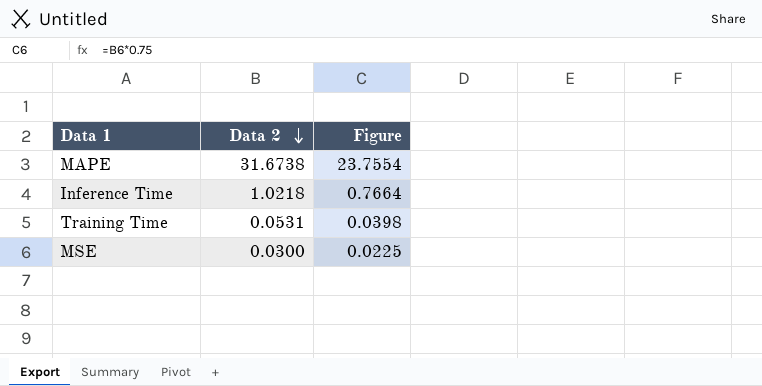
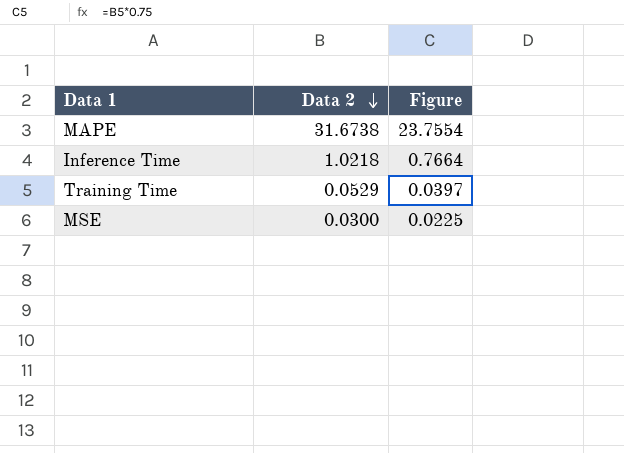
Training Time | Data 2: 0.0531 -> 0.0529
Training Time | Figure: 0.0398 -> 0.0397

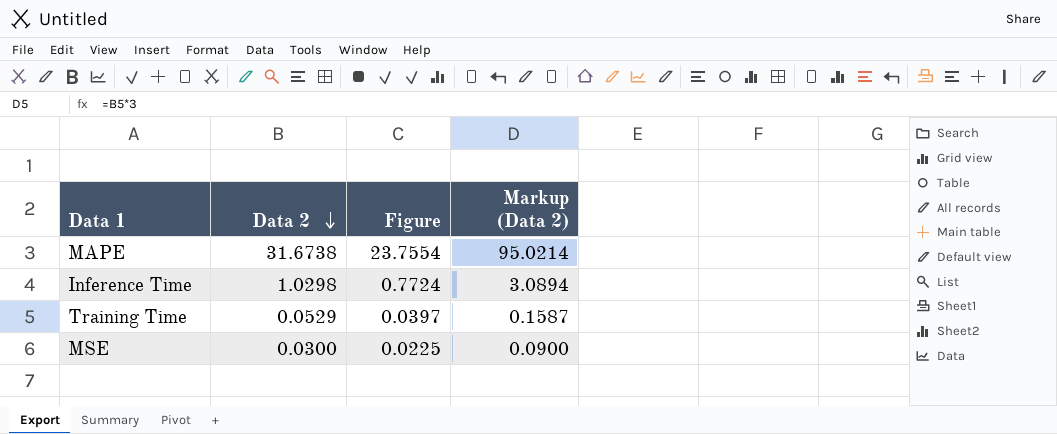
column Markup (Data 2) | formula: none -> [Data 2] * 3
Inference Time | Data 2: 1.0218 -> 1.0298
Inference Time | Figure: 0.7664 -> 0.7724

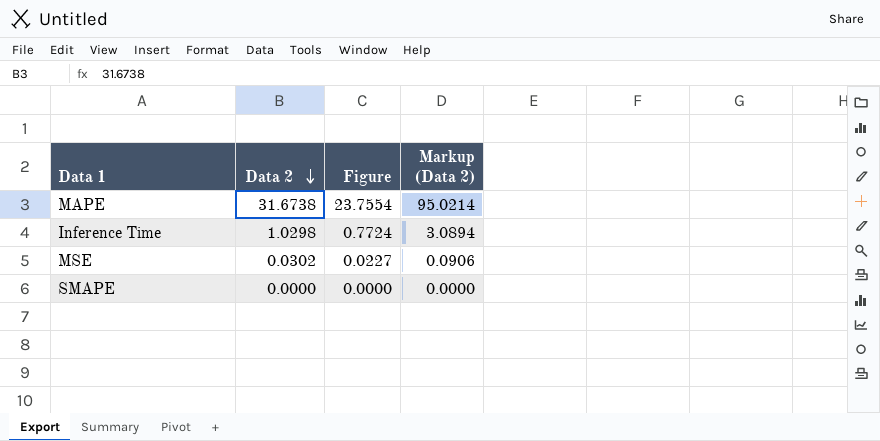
row Training Time: 0.0529 | 0.0397 | 0.1587 -> none
MSE | Data 2: 0.0300 -> 0.0302
MSE | Figure: 0.0225 -> 0.0227
MSE | Markup (Data 2): 0.0900 -> 0.0906
row SMAPE: none -> 0.0000 | 0.0000 | 0.0000

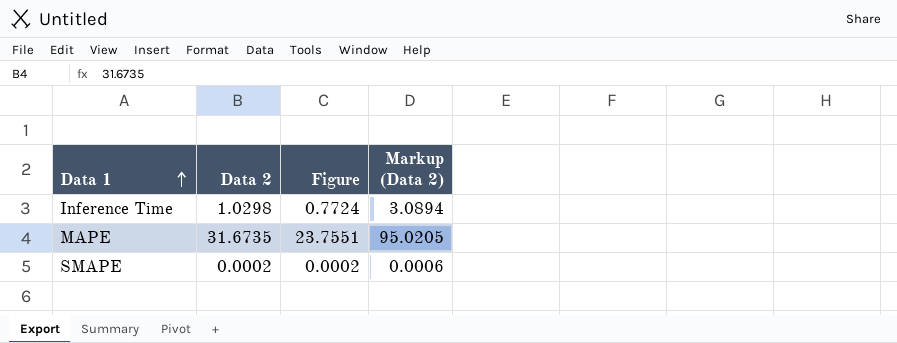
row order: Data 2 descending -> Data 1 ascending
row MSE: 0.0302 | 0.0227 | 0.0906 -> none
MAPE | Data 2: 31.6738 -> 31.6735
MAPE | Figure: 23.7554 -> 23.7551
MAPE | Markup (Data 2): 95.0214 -> 95.0205
SMAPE | Data 2: 0.0000 -> 0.0002
SMAPE | Figure: 0.0000 -> 0.0002
SMAPE | Markup (Data 2): 0.0000 -> 0.0006

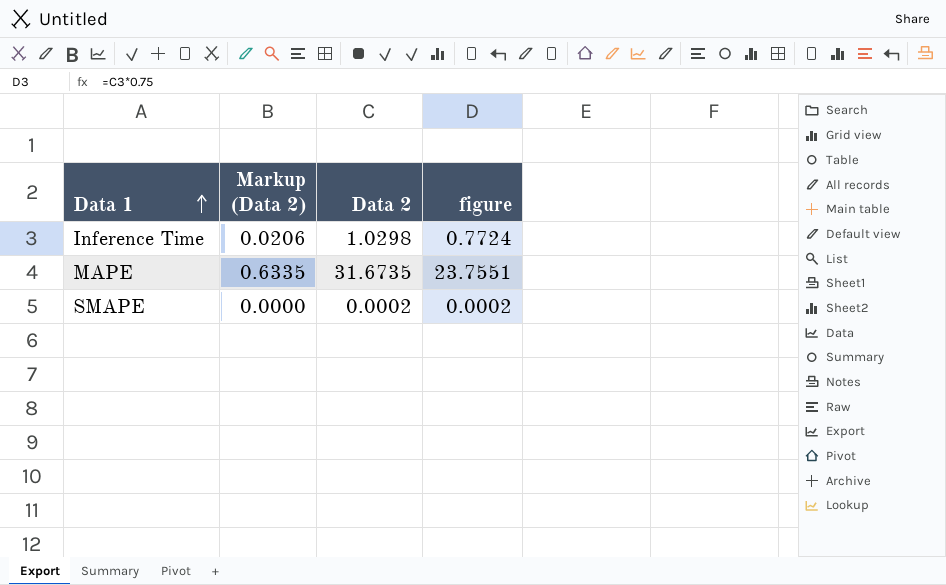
column Markup (Data 2) | formula: [Data 2] * 3 -> [Data 2] * 0.02
column Markup (Data 2) | position: 4 -> 2
column name: Figure -> figure

